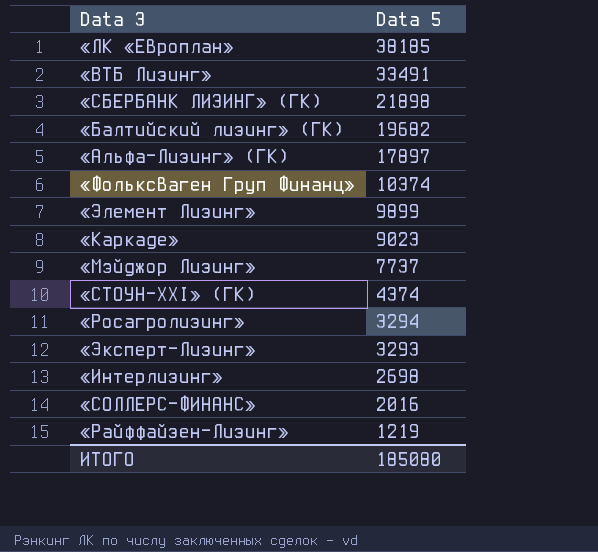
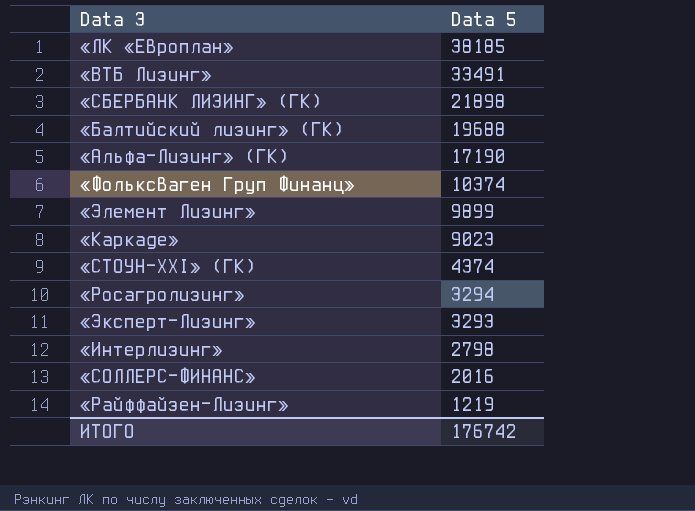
row «Мэйджор Лизинг»: 7737 -> none
«Балтийский лизинг» (ГК) | Data 5: 19682 -> 19688
«Альфа-Лизинг» (ГК) | Data 5: 17897 -> 17190
«Интерлизинг» | Data 5: 2698 -> 2798
ИТОГО | Data 5: 185080 -> 176742

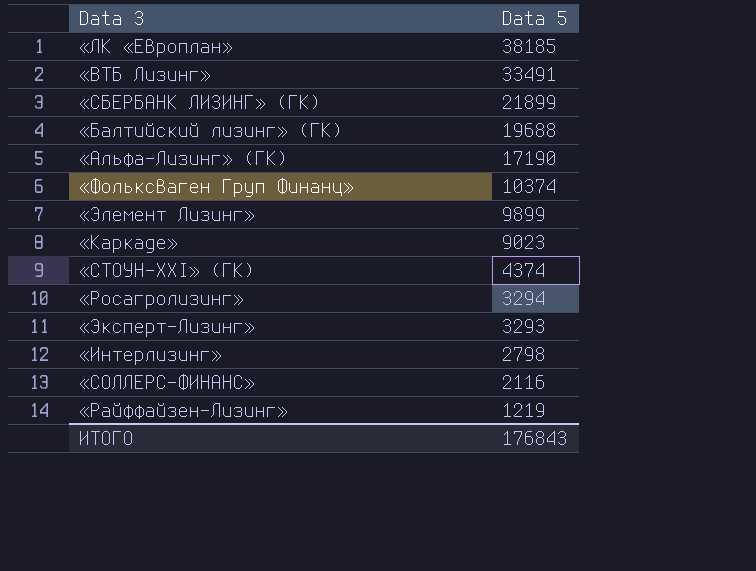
«СБЕРБАНК ЛИЗИНГ» (ГК) | Data 5: 21898 -> 21899
«СОЛЛЕРС-ФИНАНС» | Data 5: 2016 -> 2116
ИТОГО | Data 5: 176742 -> 176843

